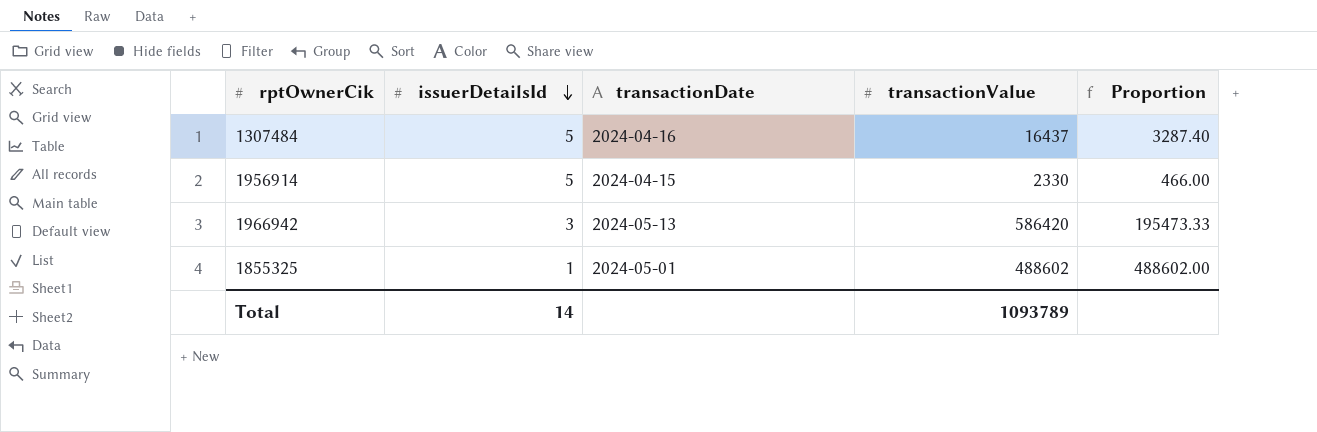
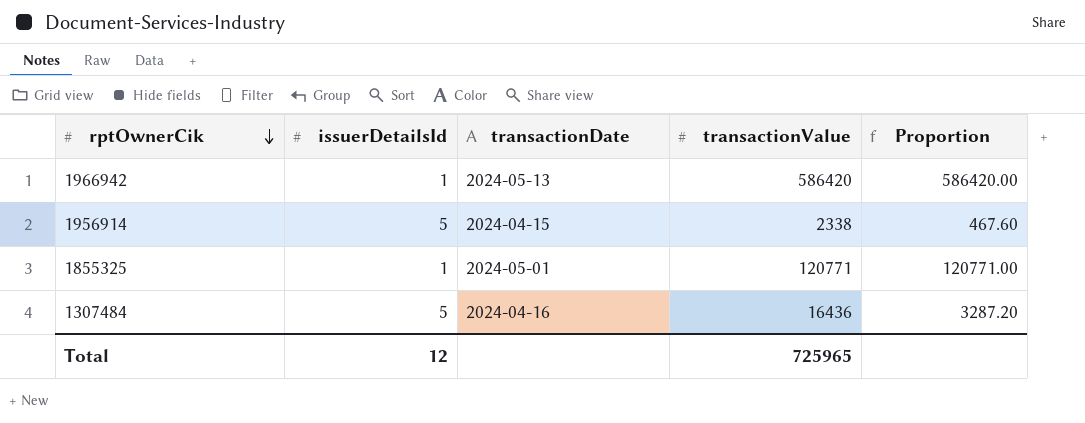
row order: issuerDetailsId descending -> rptOwnerCik descending
1966942 | issuerDetailsId: 3 -> 1
1966942 | Proportion: 195473.33 -> 586420.00
1956914 | transactionValue: 2330 -> 2338
1956914 | Proportion: 466.00 -> 467.60
1855325 | transactionValue: 488602 -> 120771
1855325 | Proportion: 488602.00 -> 120771.00
1307484 | transactionValue: 16437 -> 16436
1307484 | Proportion: 3287.40 -> 3287.20
Total | issuerDetailsId: 14 -> 12
Total | transactionValue: 1093789 -> 725965

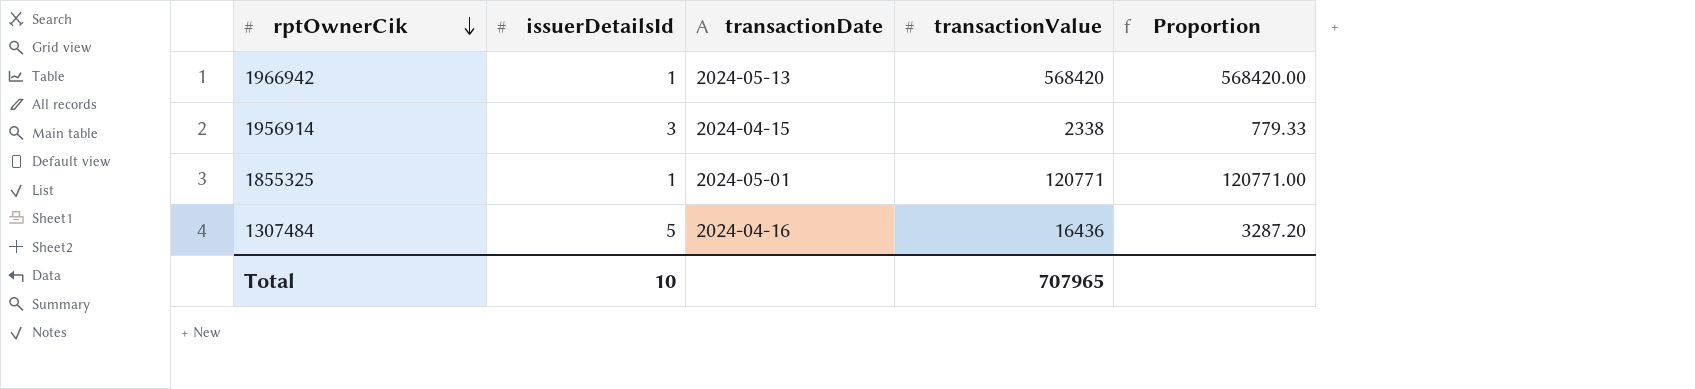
1966942 | transactionValue: 586420 -> 568420
1966942 | Proportion: 586420.00 -> 568420.00
1956914 | issuerDetailsId: 5 -> 3
1956914 | Proportion: 467.60 -> 779.33
Total | issuerDetailsId: 12 -> 10
Total | transactionValue: 725965 -> 707965

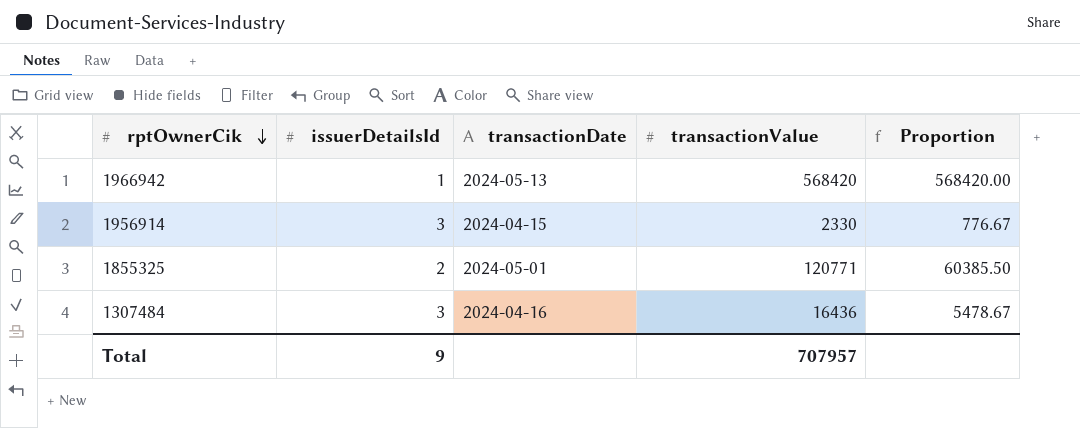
1956914 | transactionValue: 2338 -> 2330
1956914 | Proportion: 779.33 -> 776.67
1855325 | issuerDetailsId: 1 -> 2
1855325 | Proportion: 120771.00 -> 60385.50
1307484 | issuerDetailsId: 5 -> 3
1307484 | Proportion: 3287.20 -> 5478.67
Total | issuerDetailsId: 10 -> 9
Total | transactionValue: 707965 -> 707957

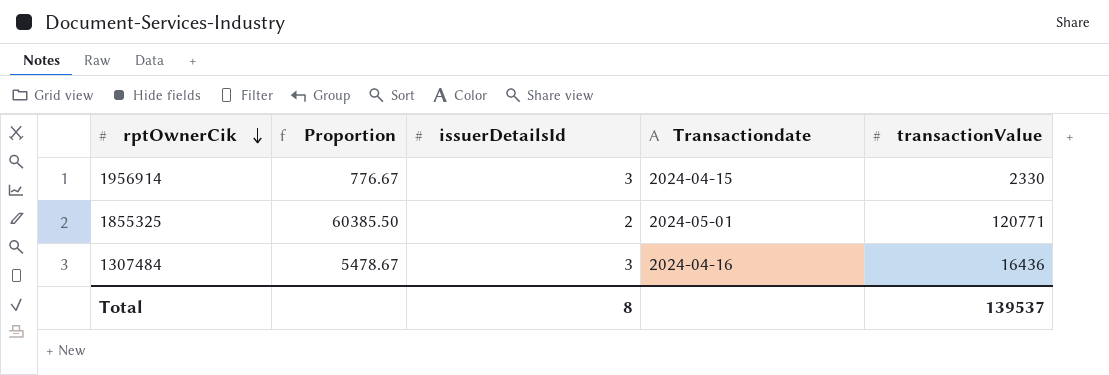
column Proportion | position: 5 -> 2
column name: transactionDate -> Transactiondate
row 1966942: 1 | 2024-05-13 | 568420 | 568420.00 -> none
Total | issuerDetailsId: 9 -> 8
Total | transactionValue: 707957 -> 139537

